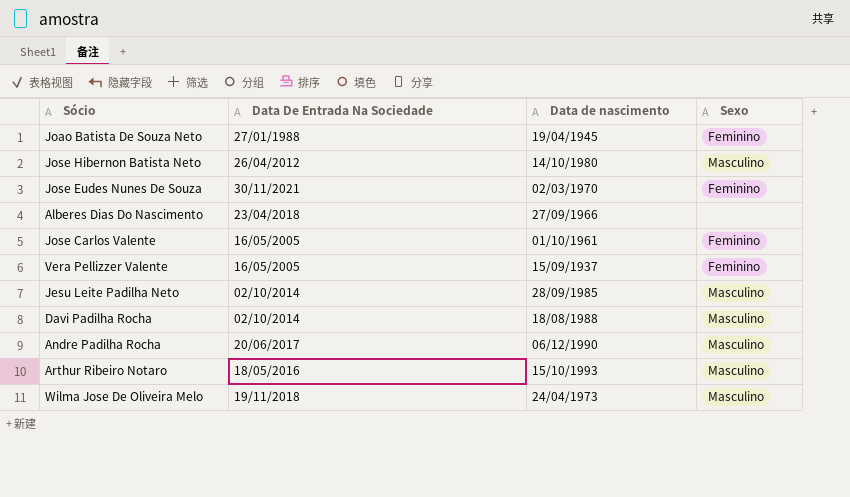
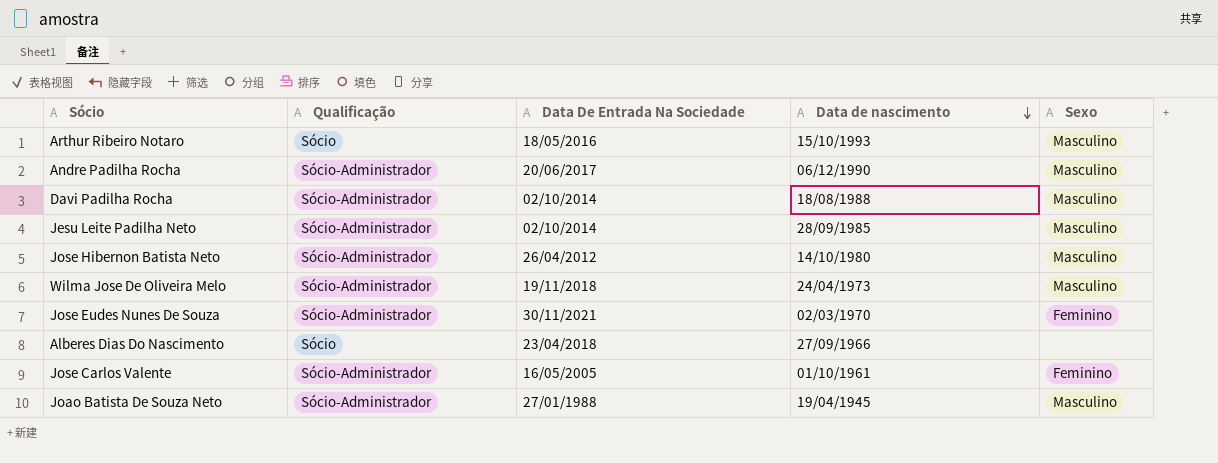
row order: none -> Data de nascimento descending
column Qualificação | position: none -> 2
row Vera Pellizzer Valente: 16/05/2005 | 15/09/1937 | Feminino -> none
Joao Batista De Souza Neto | Sexo: Feminino -> Masculino

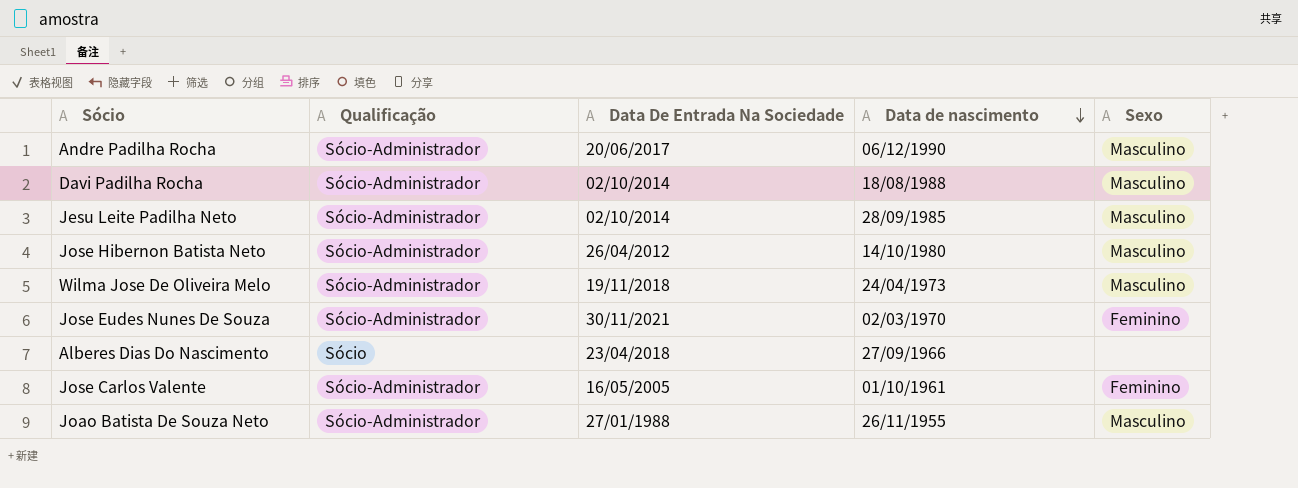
row Arthur Ribeiro Notaro: Sócio | 18/05/2016 | 15/10/1993 | Masculino -> none
Joao Batista De Souza Neto | Data de nascimento: 19/04/1945 -> 26/11/1955

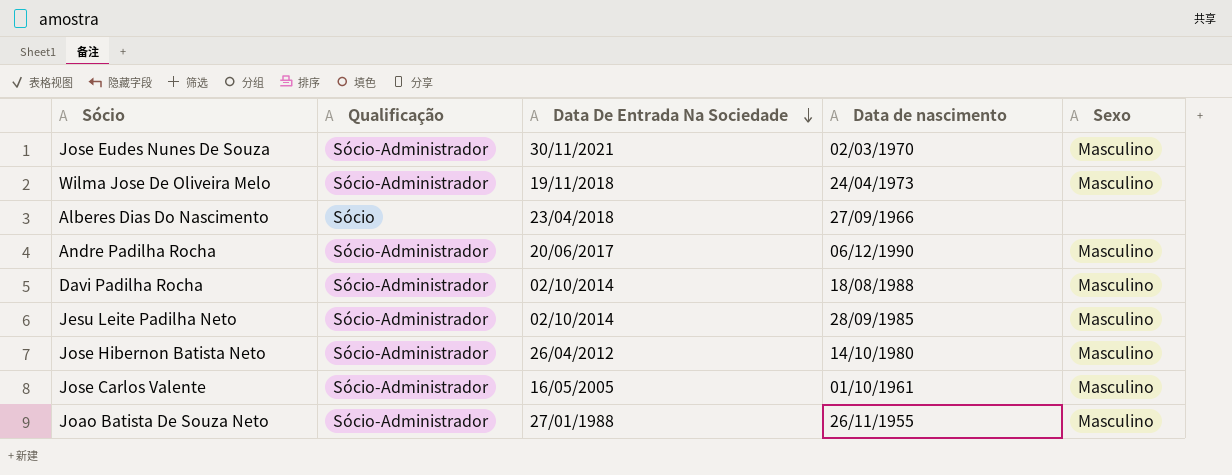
row order: Data de nascimento descending -> Data De Entrada Na Sociedade descending
Jose Eudes Nunes De Souza | Sexo: Feminino -> Masculino
Jose Carlos Valente | Sexo: Feminino -> Masculino

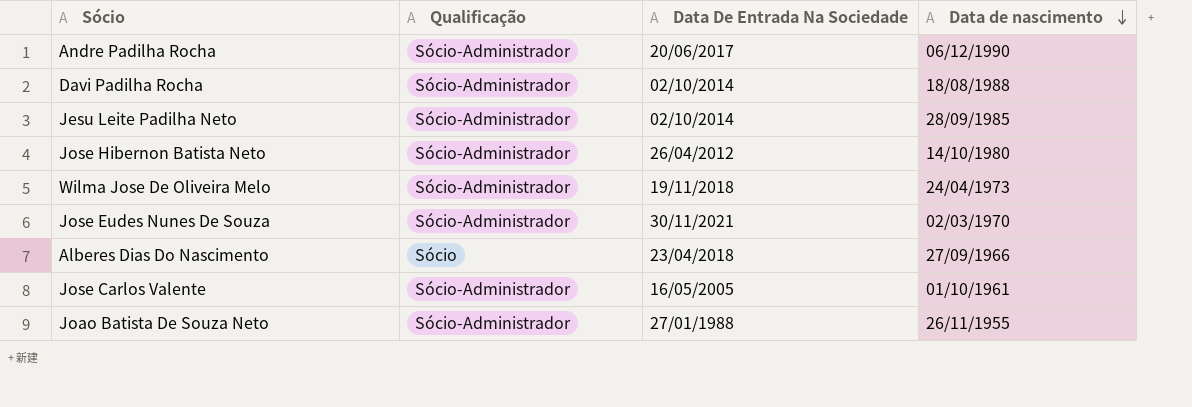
row order: Data De Entrada Na Sociedade descending -> Data de nascimento descending
column Sexo | position: 5 -> none

